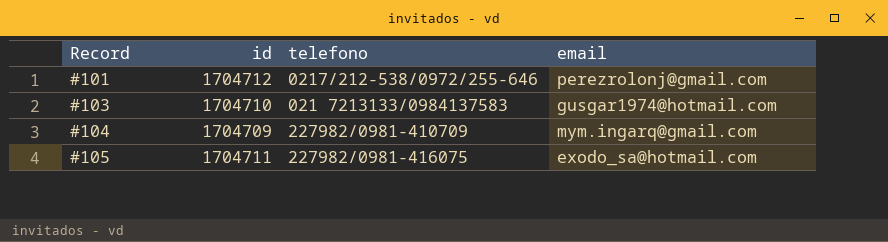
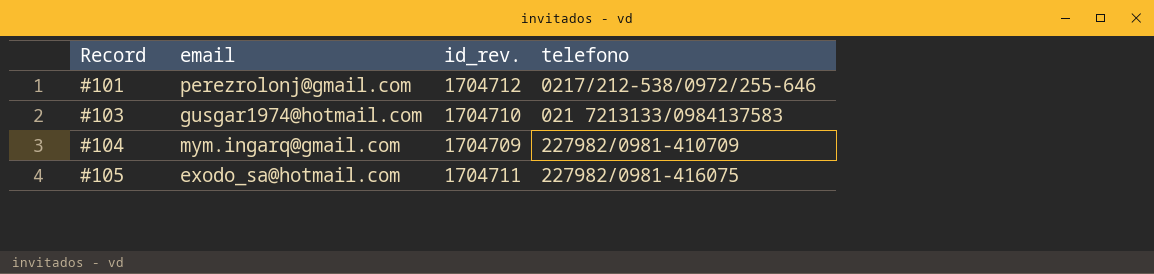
column email | position: 4 -> 2
column name: id -> id_rev.

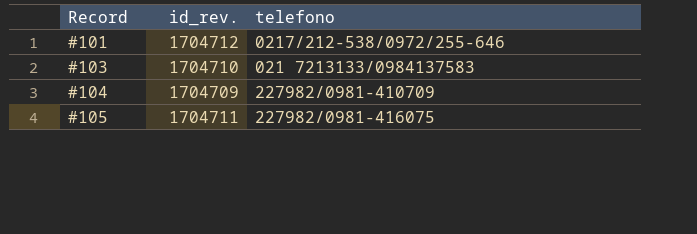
column email | position: 2 -> none

